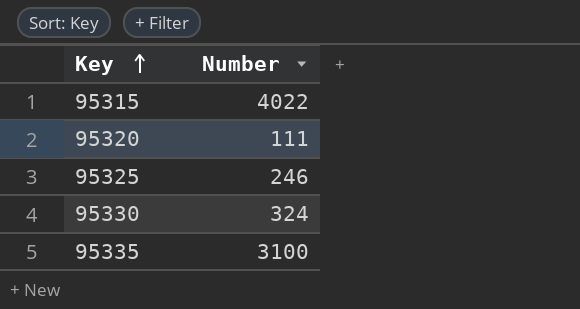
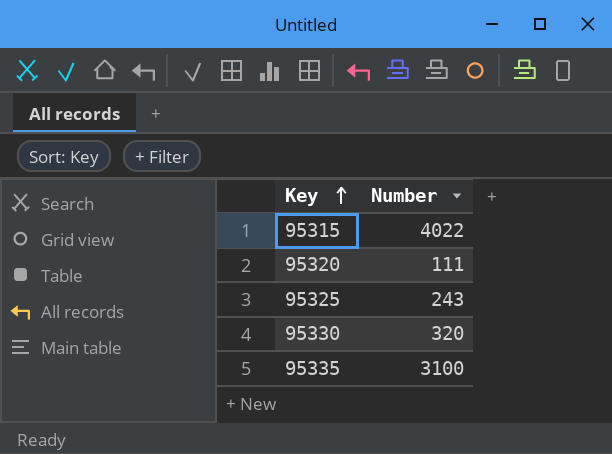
95325 | Number: 246 -> 243
95330 | Number: 324 -> 320

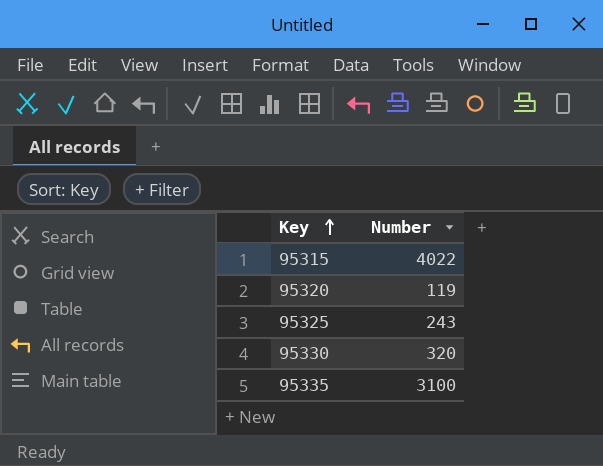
95320 | Number: 111 -> 119

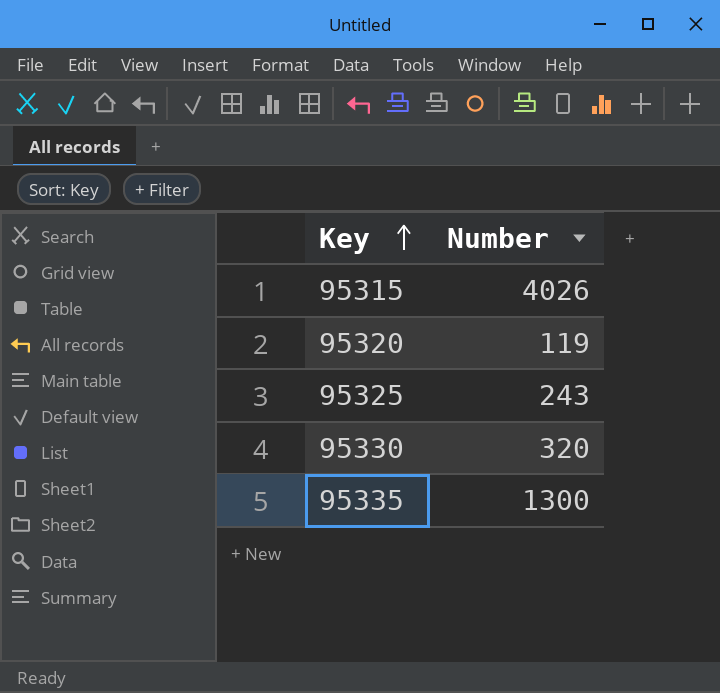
95315 | Number: 4022 -> 4026
95335 | Number: 3100 -> 1300

